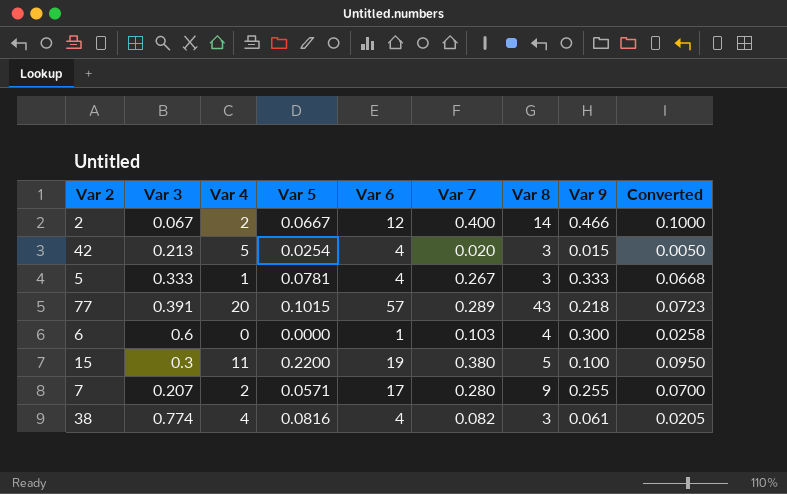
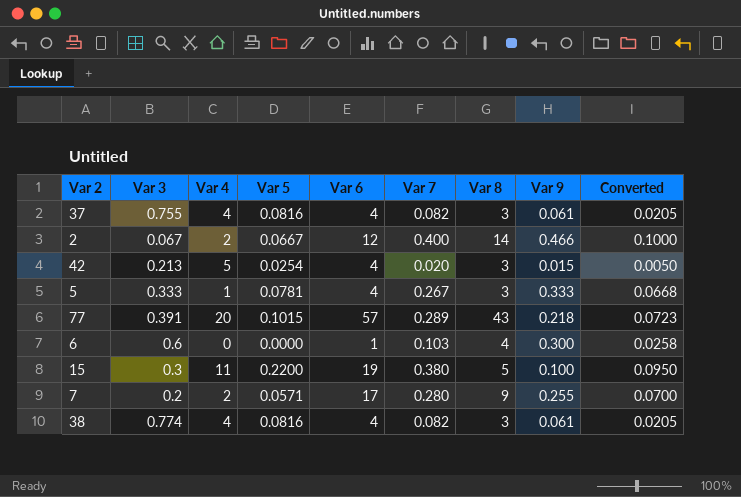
row 37: none -> 0.755 | 4 | 0.0816 | 4 | 0.082 | 3 | 0.061 | 0.0205
7 | Var 3: 0.207 -> 0.2

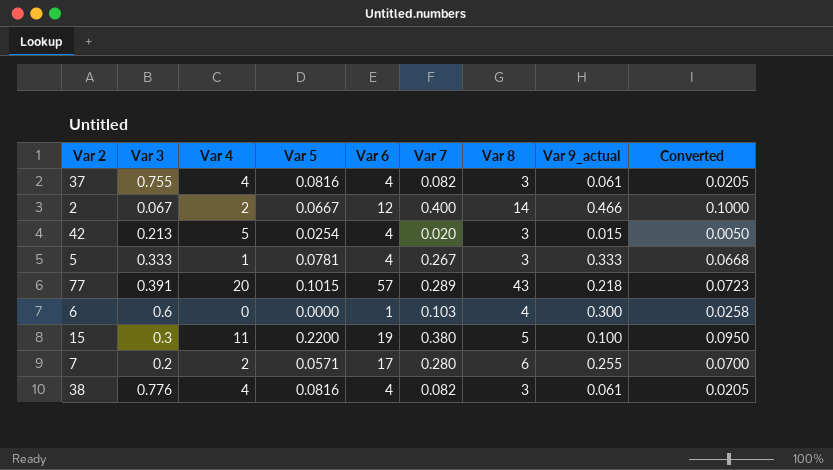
column name: Var 9 -> Var 9_actual
7 | Var 8: 9 -> 6
38 | Var 3: 0.774 -> 0.776

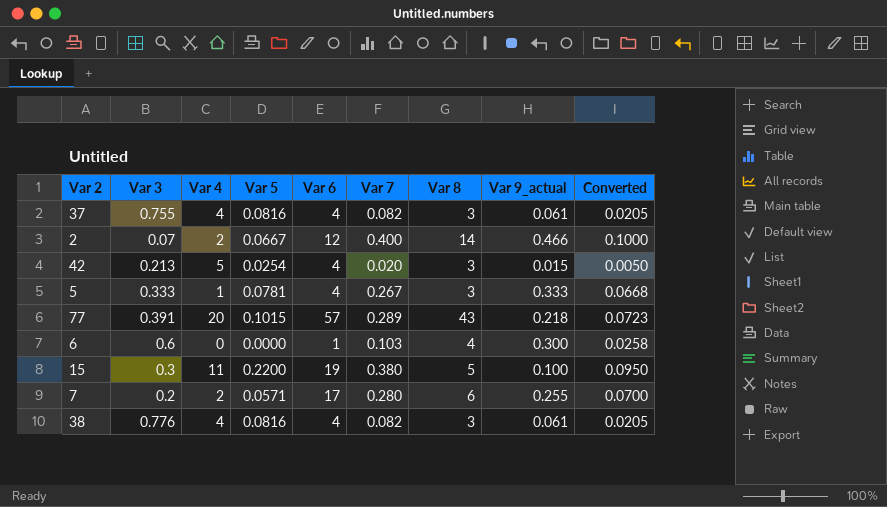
2 | Var 3: 0.067 -> 0.07

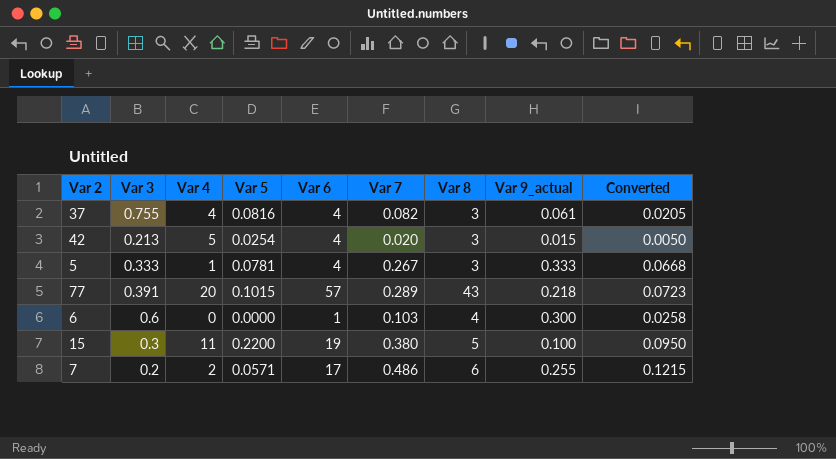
row 2: 0.07 | 2 | 0.0667 | 12 | 0.400 | 14 | 0.466 | 0.1000 -> none
row 38: 0.776 | 4 | 0.0816 | 4 | 0.082 | 3 | 0.061 | 0.0205 -> none
7 | Var 7: 0.280 -> 0.486
7 | Converted: 0.0700 -> 0.1215

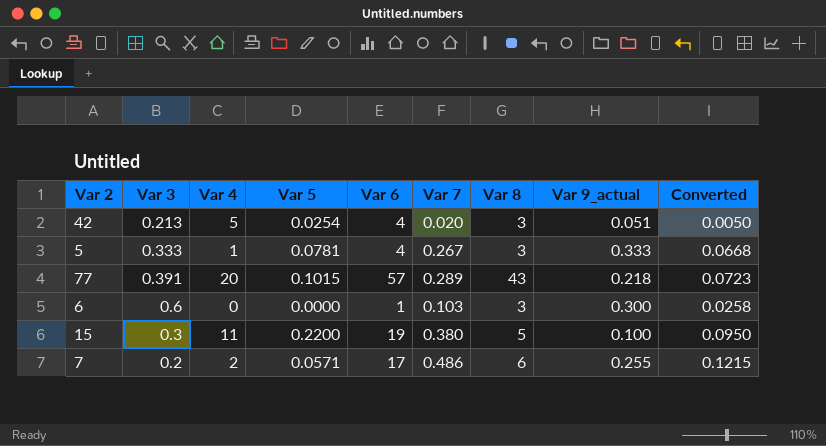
row 37: 0.755 | 4 | 0.0816 | 4 | 0.082 | 3 | 0.061 | 0.0205 -> none
42 | Var 9_actual: 0.015 -> 0.051
6 | Var 8: 4 -> 3

